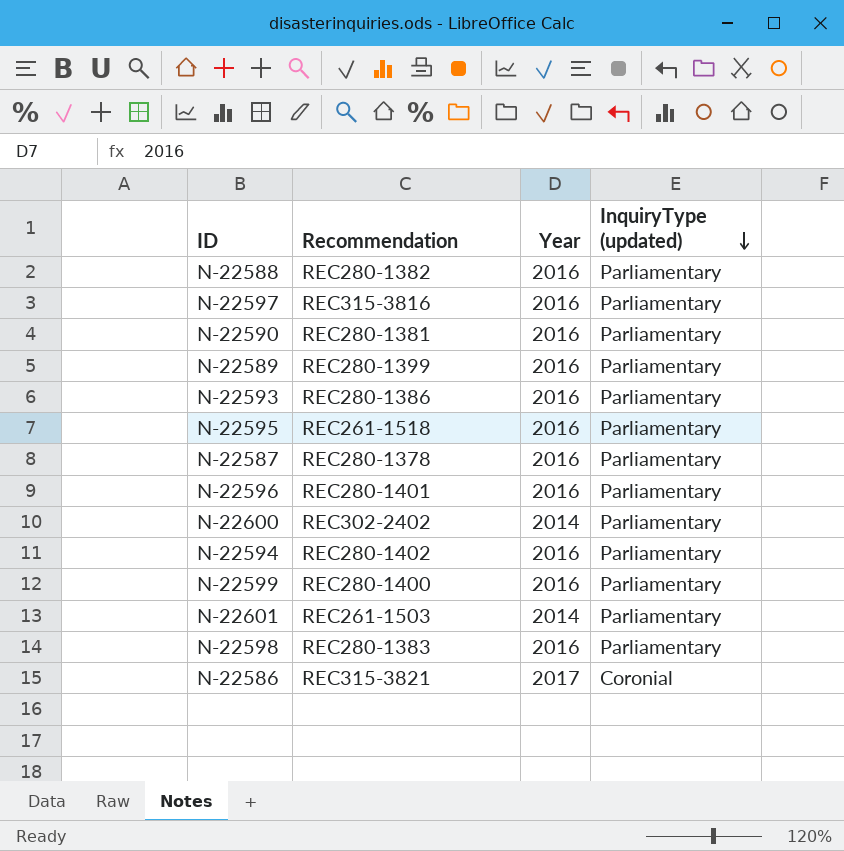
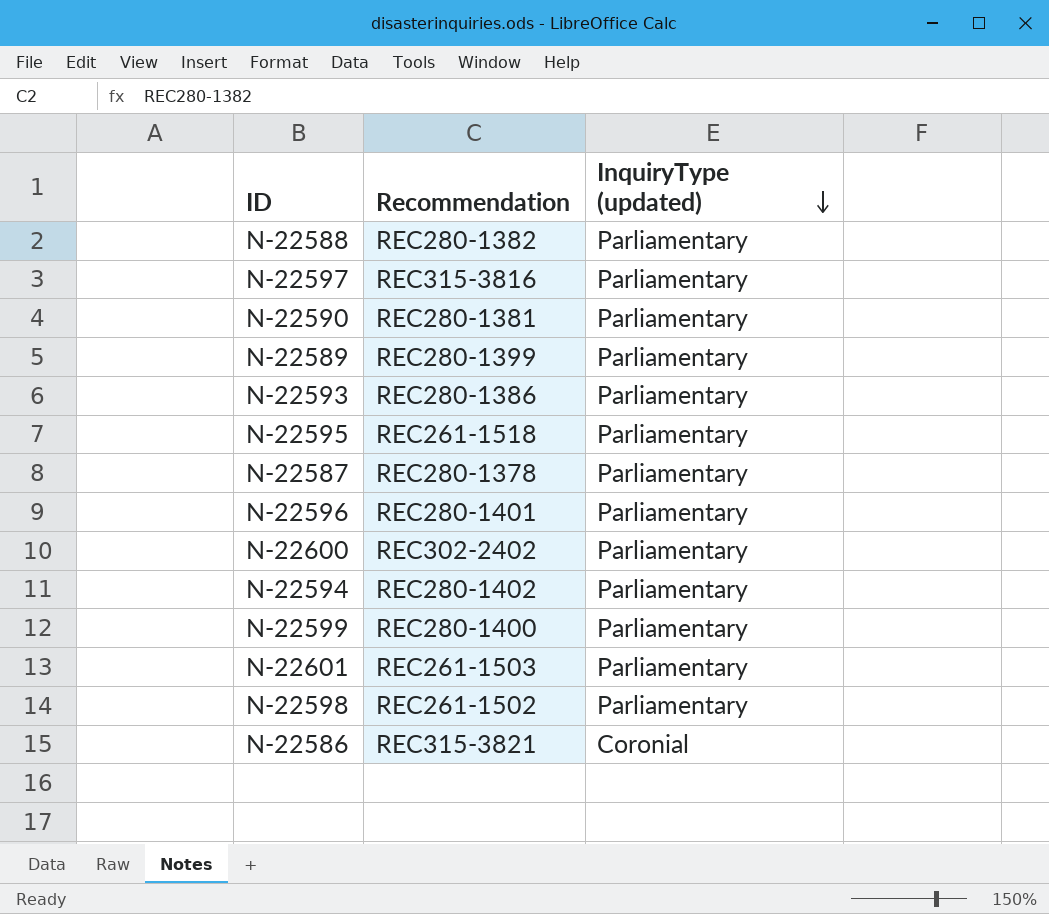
column Year | position: 3 -> none
N-22598 | Recommendation: REC280-1383 -> REC261-1502

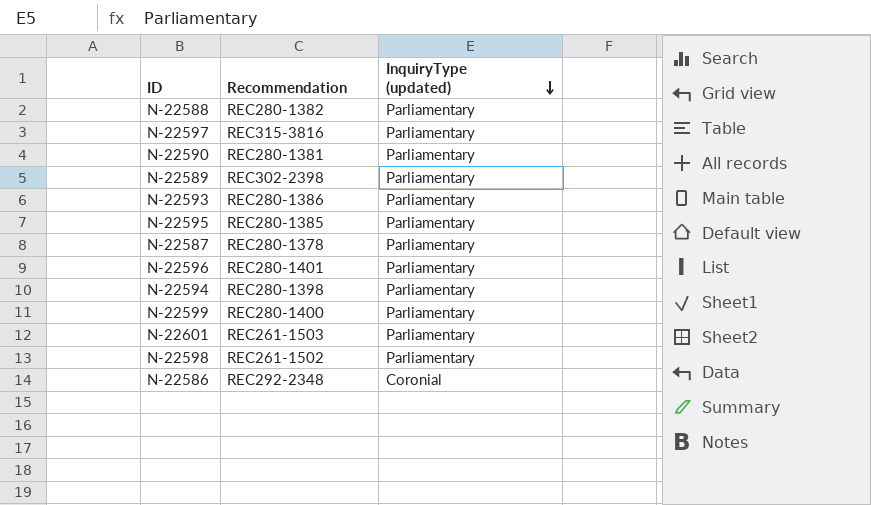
row N-22600: REC302-2402 | Parliamentary -> none
N-22589 | Recommendation: REC280-1399 -> REC302-2398
N-22595 | Recommendation: REC261-1518 -> REC280-1385
N-22594 | Recommendation: REC280-1402 -> REC280-1398
N-22586 | Recommendation: REC315-3821 -> REC292-2348

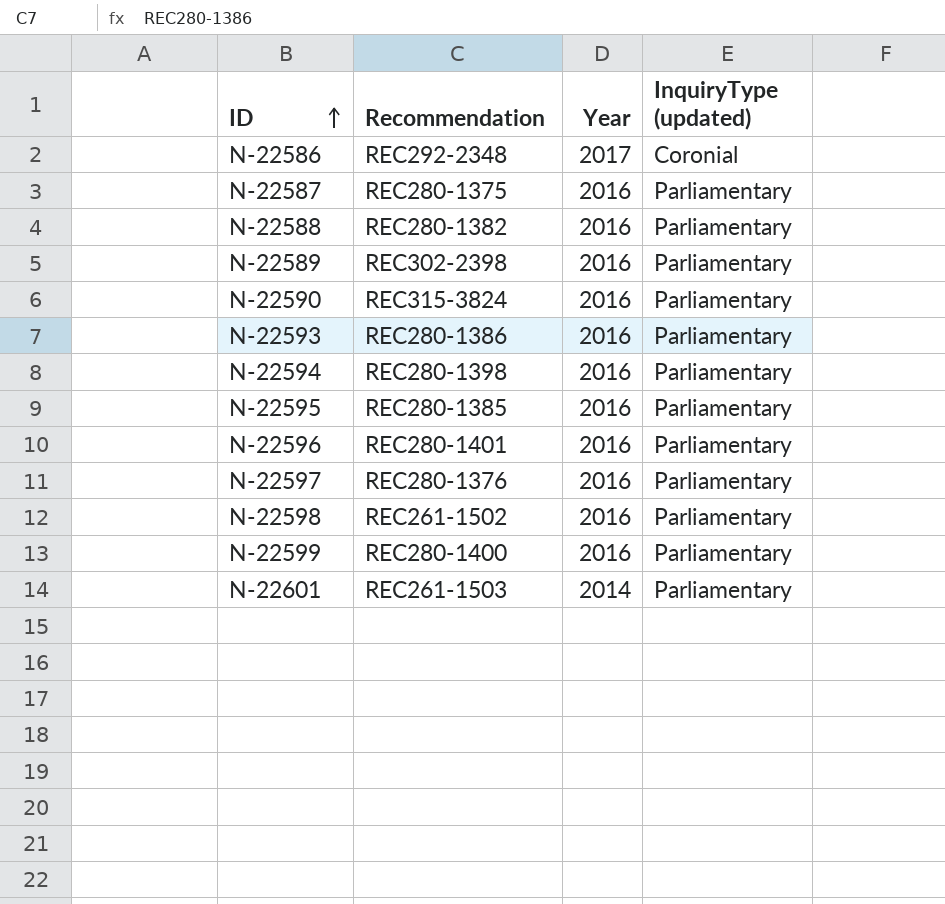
row order: InquiryType (updated) descending -> ID ascending
column Year | position: none -> 3
N-22587 | Recommendation: REC280-1378 -> REC280-1375
N-22590 | Recommendation: REC280-1381 -> REC315-3824
N-22597 | Recommendation: REC315-3816 -> REC280-1376

